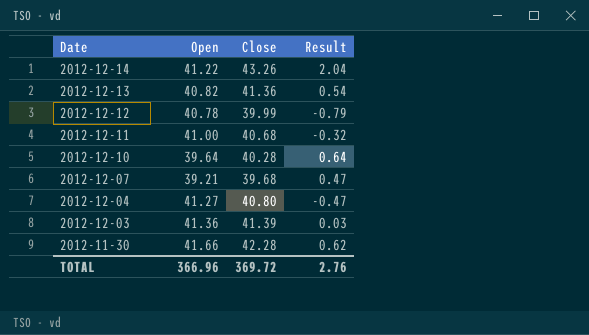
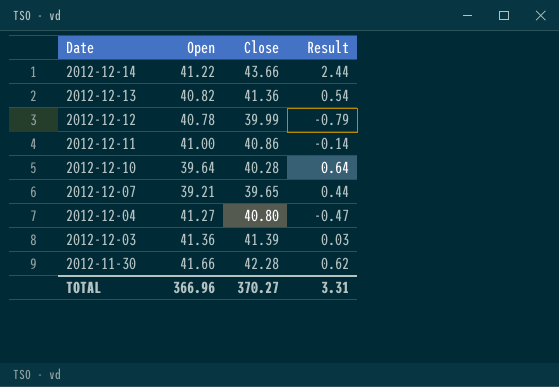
2012-12-14 | Close: 43.26 -> 43.66
2012-12-14 | Result: 2.04 -> 2.44
2012-12-11 | Close: 40.68 -> 40.86
2012-12-11 | Result: -0.32 -> -0.14
2012-12-07 | Close: 39.68 -> 39.65
2012-12-07 | Result: 0.47 -> 0.44
TOTAL | Close: 369.72 -> 370.27
TOTAL | Result: 2.76 -> 3.31

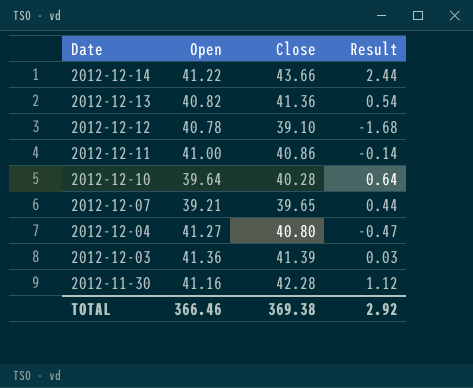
2012-12-12 | Close: 39.99 -> 39.10
2012-12-12 | Result: -0.79 -> -1.68
2012-11-30 | Open: 41.66 -> 41.16
2012-11-30 | Result: 0.62 -> 1.12
TOTAL | Open: 366.96 -> 366.46
TOTAL | Close: 370.27 -> 369.38
TOTAL | Result: 3.31 -> 2.92

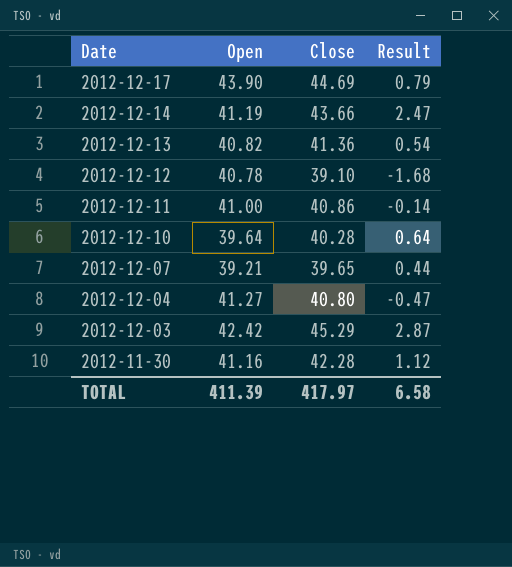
row 2012-12-17: none -> 43.90 | 44.69 | 0.79
2012-12-14 | Open: 41.22 -> 41.19
2012-12-14 | Result: 2.44 -> 2.47
2012-12-03 | Open: 41.36 -> 42.42
2012-12-03 | Close: 41.39 -> 45.29
2012-12-03 | Result: 0.03 -> 2.87
TOTAL | Open: 366.46 -> 411.39
TOTAL | Close: 369.38 -> 417.97
TOTAL | Result: 2.92 -> 6.58

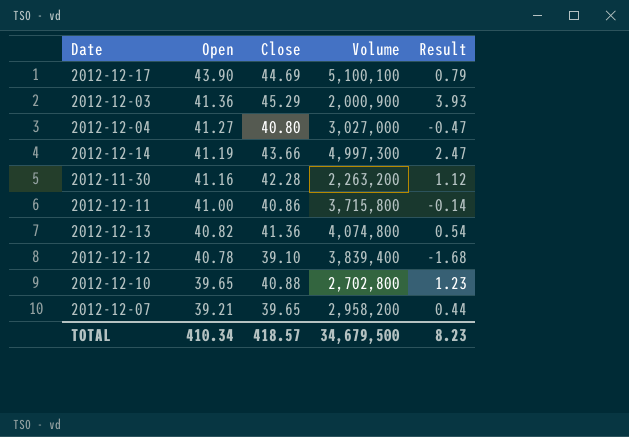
row order: Date descending -> Open descending
column Volume | position: none -> 4
2012-12-03 | Open: 42.42 -> 41.36
2012-12-03 | Result: 2.87 -> 3.93
2012-12-10 | Open: 39.64 -> 39.65
2012-12-10 | Close: 40.28 -> 40.88
2012-12-10 | Result: 0.64 -> 1.23
TOTAL | Open: 411.39 -> 410.34
TOTAL | Close: 417.97 -> 418.57
TOTAL | Result: 6.58 -> 8.23

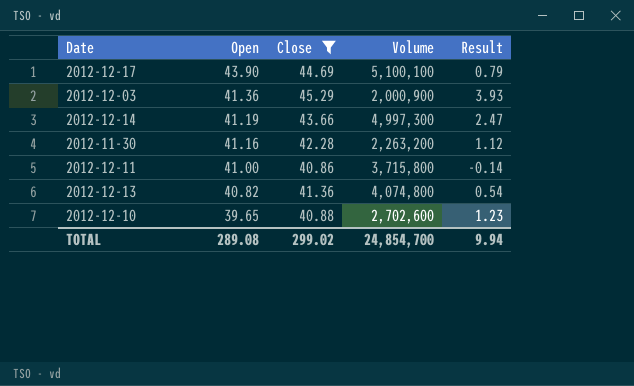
filter: none -> Close >= 40.86
2012-12-10 | Volume: 2,702,800 -> 2,702,600
TOTAL | Open: 410.34 -> 289.08
TOTAL | Close: 418.57 -> 299.02
TOTAL | Volume: 34,679,500 -> 24,854,700
TOTAL | Result: 8.23 -> 9.94

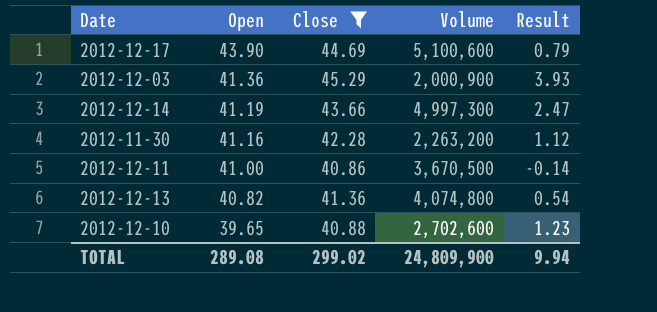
2012-12-17 | Volume: 5,100,100 -> 5,100,600
2012-12-11 | Volume: 3,715,800 -> 3,670,500
TOTAL | Volume: 24,854,700 -> 24,809,900

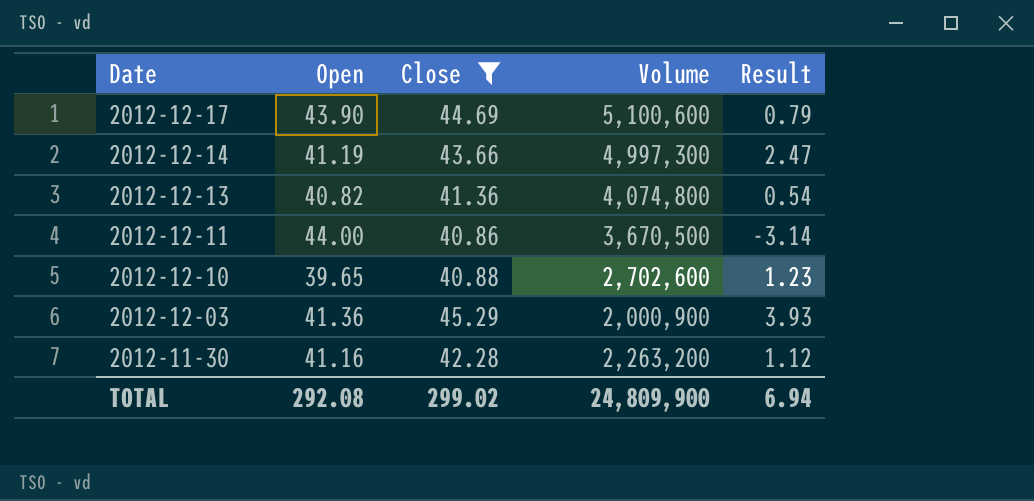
row order: Open descending -> Date descending
2012-12-11 | Open: 41.00 -> 44.00
2012-12-11 | Result: -0.14 -> -3.14
TOTAL | Open: 289.08 -> 292.08
TOTAL | Result: 9.94 -> 6.94

